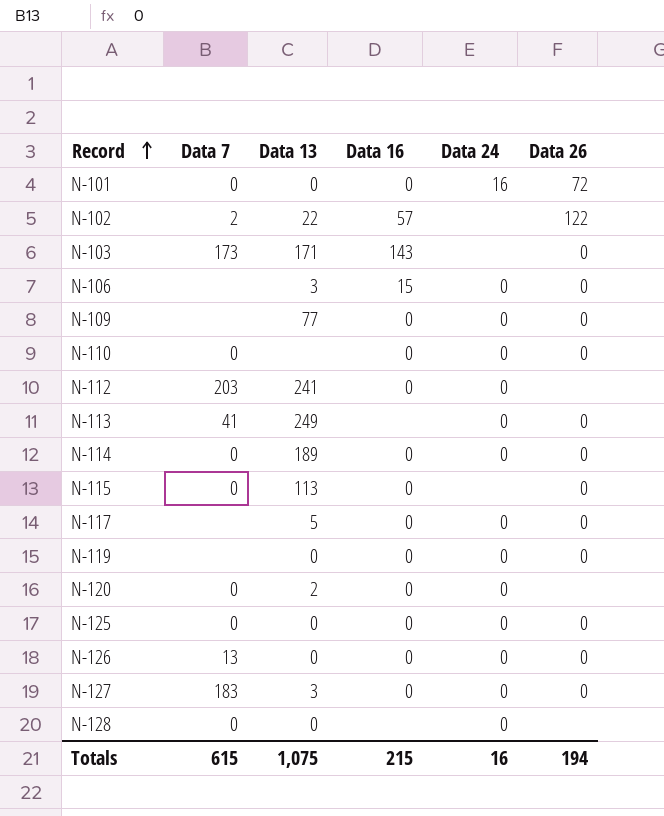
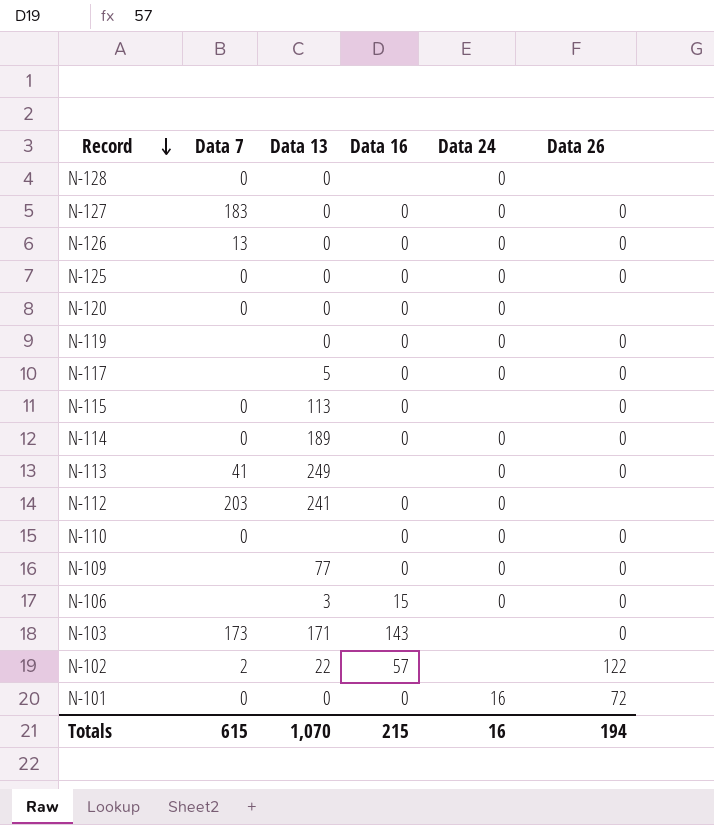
row order: Record ascending -> Record descending
N-127 | Data 13: 3 -> 0
N-120 | Data 13: 2 -> 0
Totals | Data 13: 1,075 -> 1,070

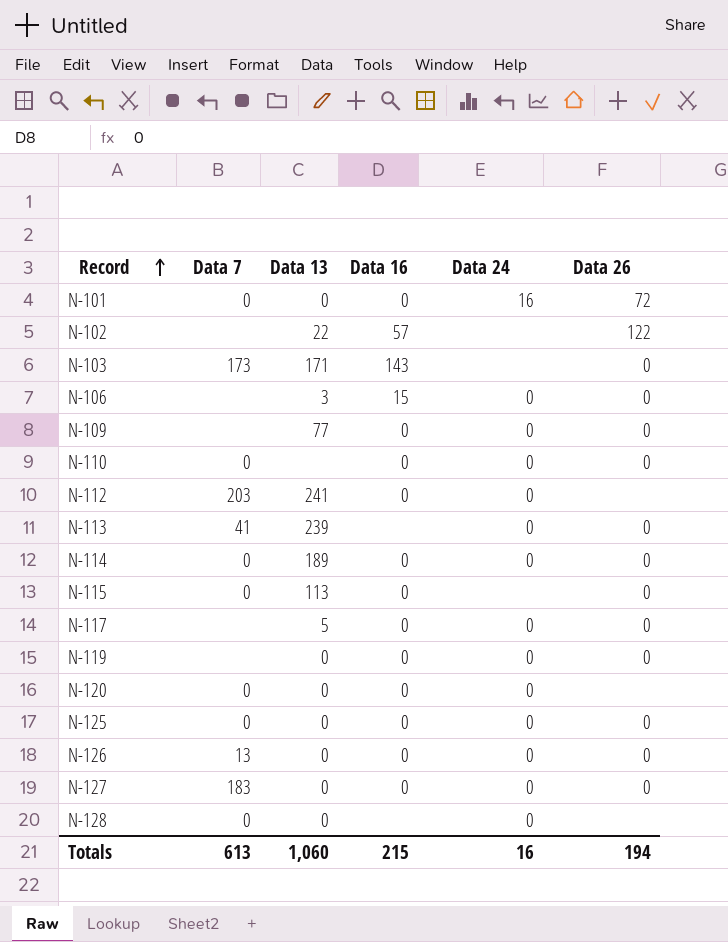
row order: Record descending -> Record ascending
N-102 | Data 7: 2 -> none
N-113 | Data 13: 249 -> 239
Totals | Data 7: 615 -> 613
Totals | Data 13: 1,070 -> 1,060

